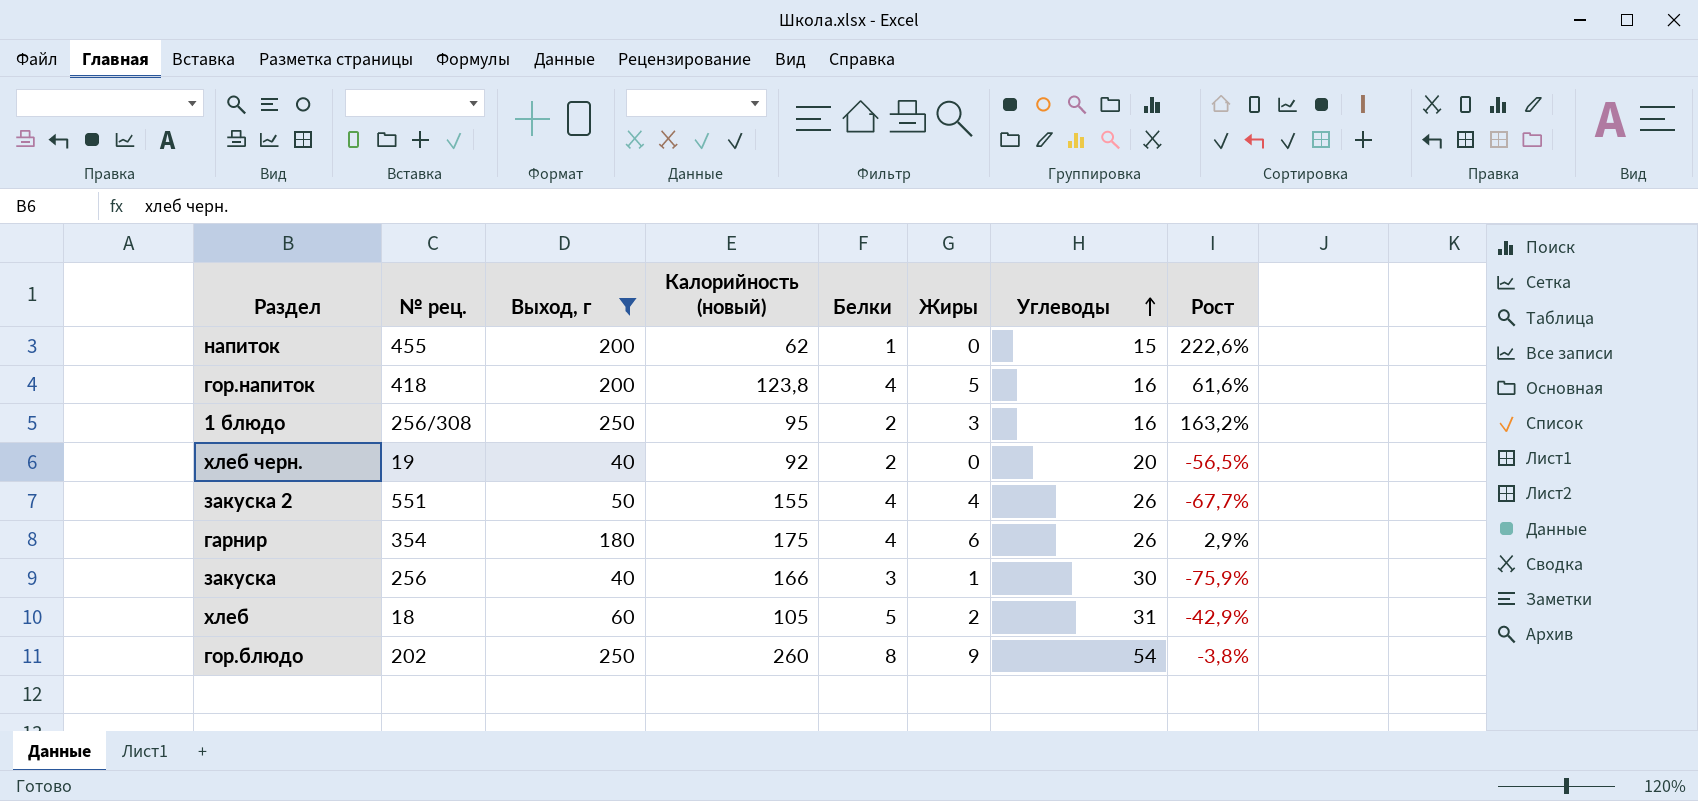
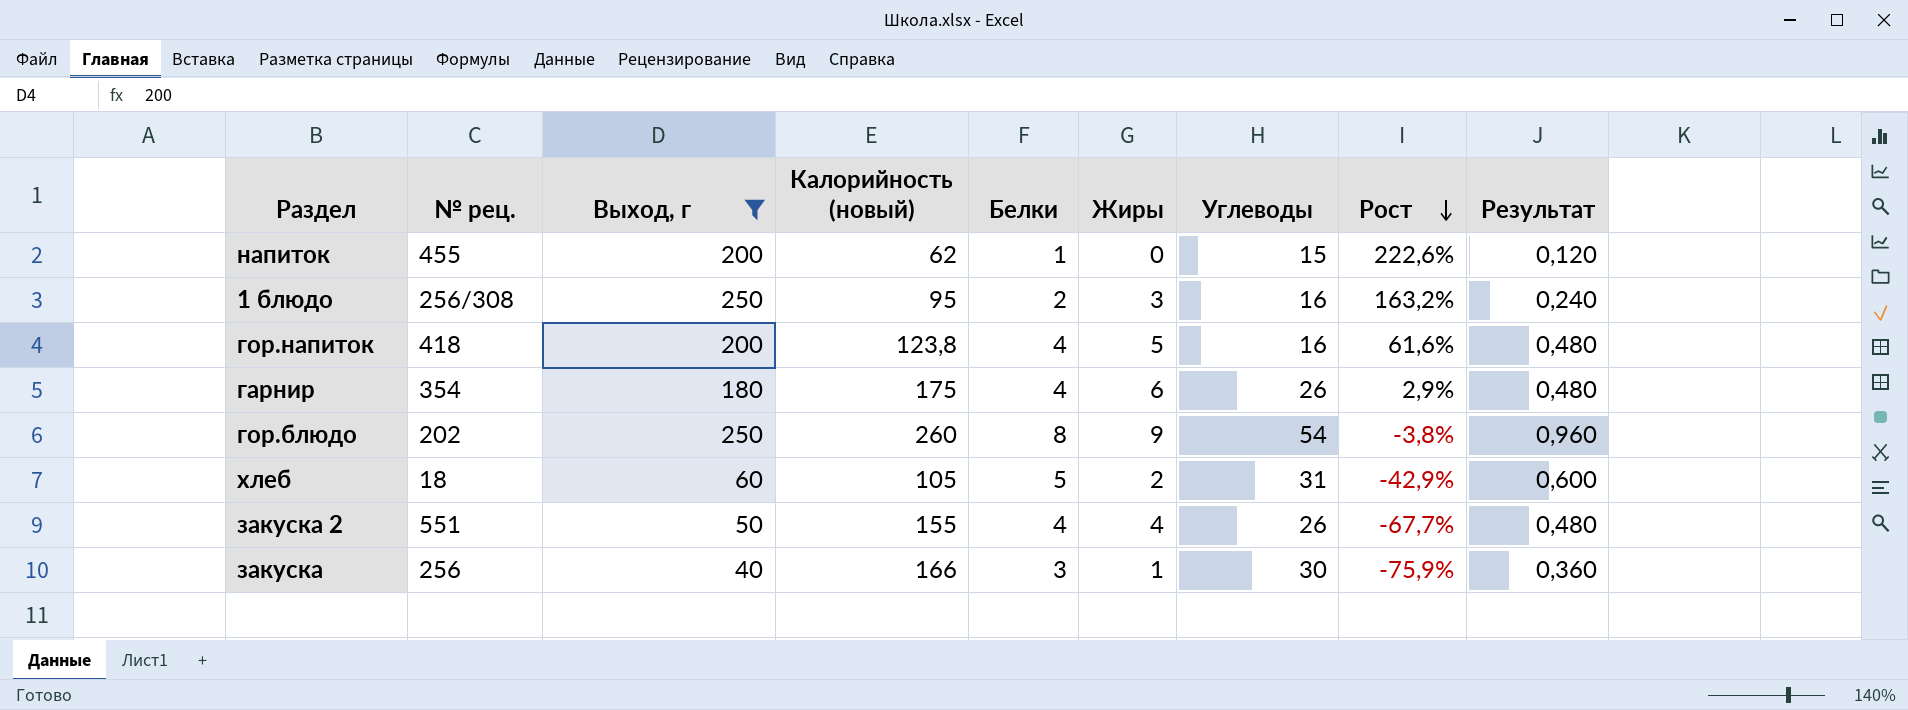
row order: Углеводы ascending -> Рост descending
column Результат | formula: none -> [Белки] * 0,12
row хлеб черн.: 19 | 40 | 92 | 2 | 0 | 20 | -56,5% -> none

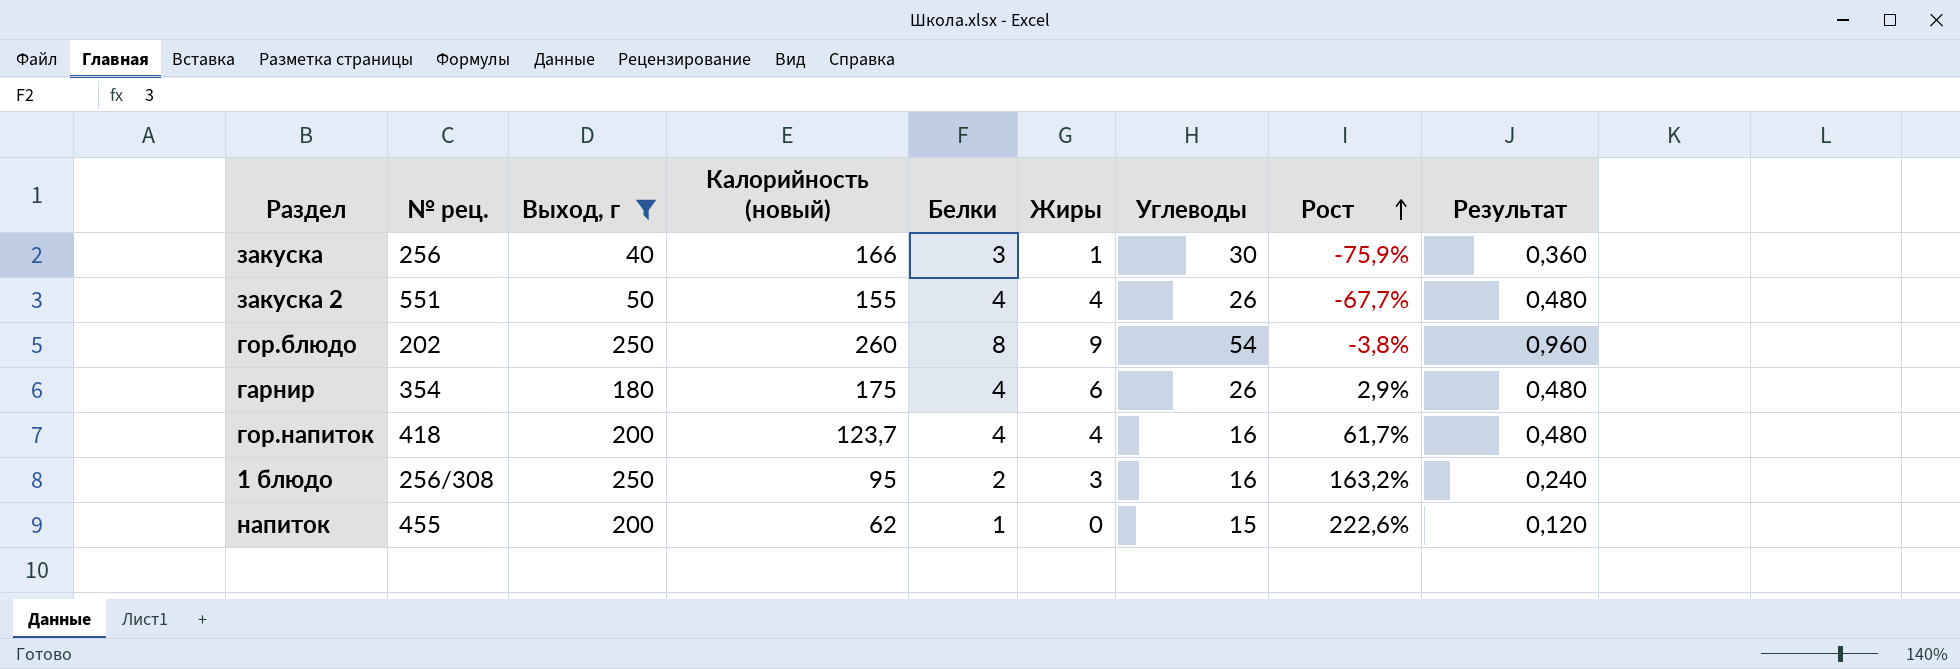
row order: Рост descending -> Рост ascending
row хлеб: 18 | 60 | 105 | 5 | 2 | 31 | -42,9% | 0,600 -> none
гор.напиток | Калорийность (новый): 123,8 -> 123,7
гор.напиток | Жиры: 5 -> 4
гор.напиток | Рост: 61,6% -> 61,7%

